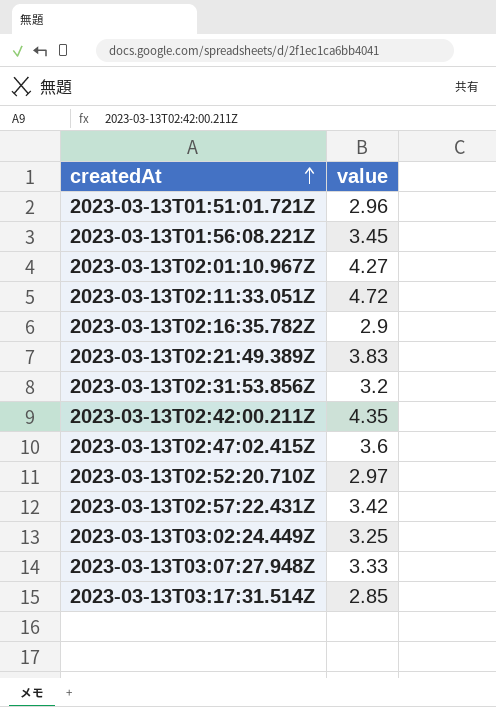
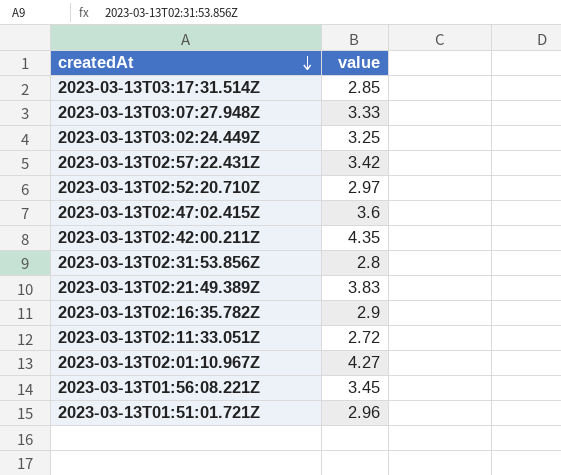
row order: createdAt ascending -> createdAt descending
2023-03-13T02:31:53.856Z | value: 3.2 -> 2.8
2023-03-13T02:11:33.051Z | value: 4.72 -> 2.72

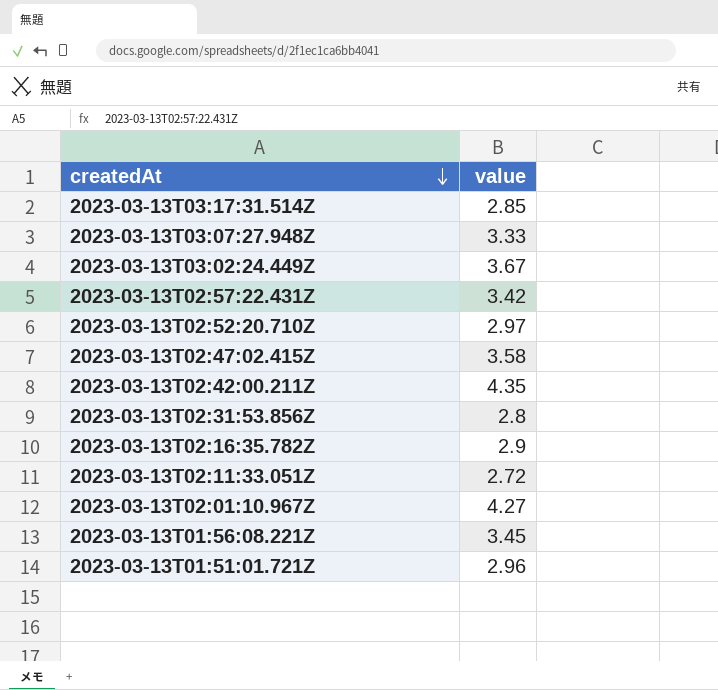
row 2023-03-13T02:21:49.389Z: 3.83 -> none
2023-03-13T03:02:24.449Z | value: 3.25 -> 3.67
2023-03-13T02:47:02.415Z | value: 3.6 -> 3.58

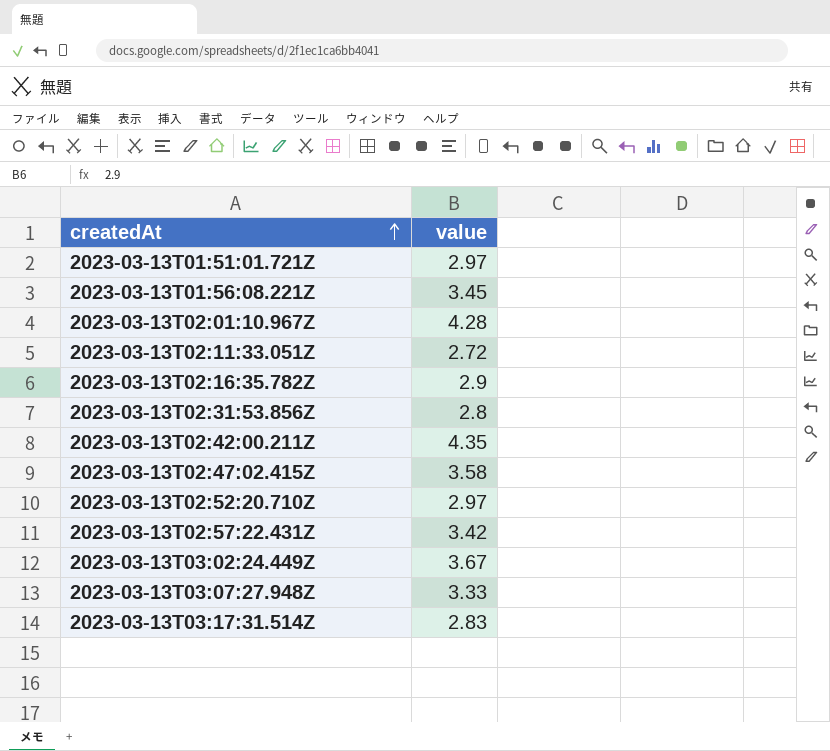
row order: createdAt descending -> createdAt ascending
2023-03-13T01:51:01.721Z | value: 2.96 -> 2.97
2023-03-13T02:01:10.967Z | value: 4.27 -> 4.28
2023-03-13T03:17:31.514Z | value: 2.85 -> 2.83

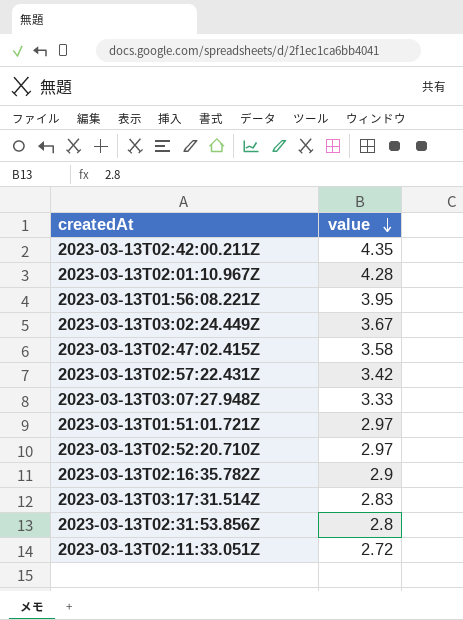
row order: createdAt ascending -> value descending
2023-03-13T01:56:08.221Z | value: 3.45 -> 3.95

